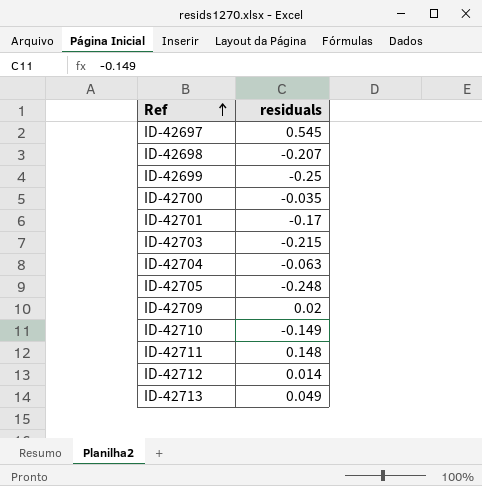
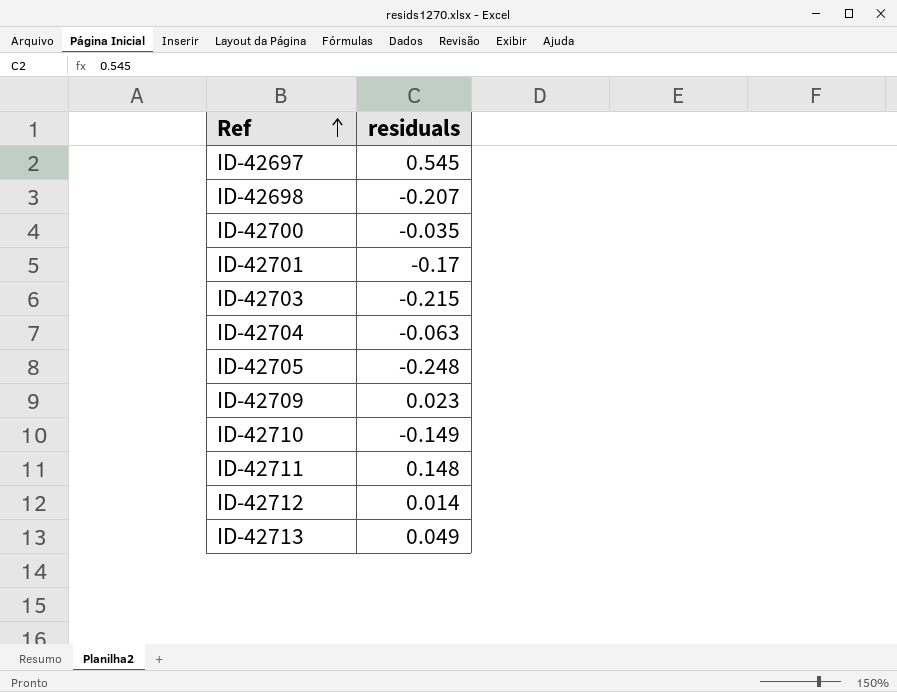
row ID-42699: -0.25 -> none
ID-42709 | residuals: 0.02 -> 0.023

